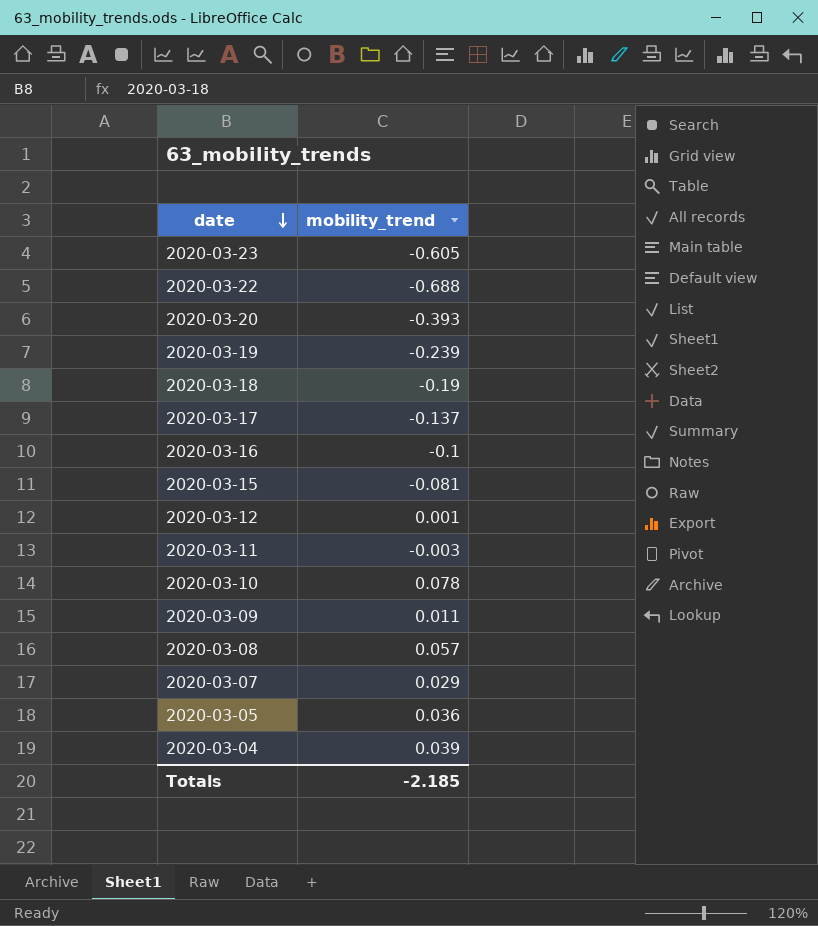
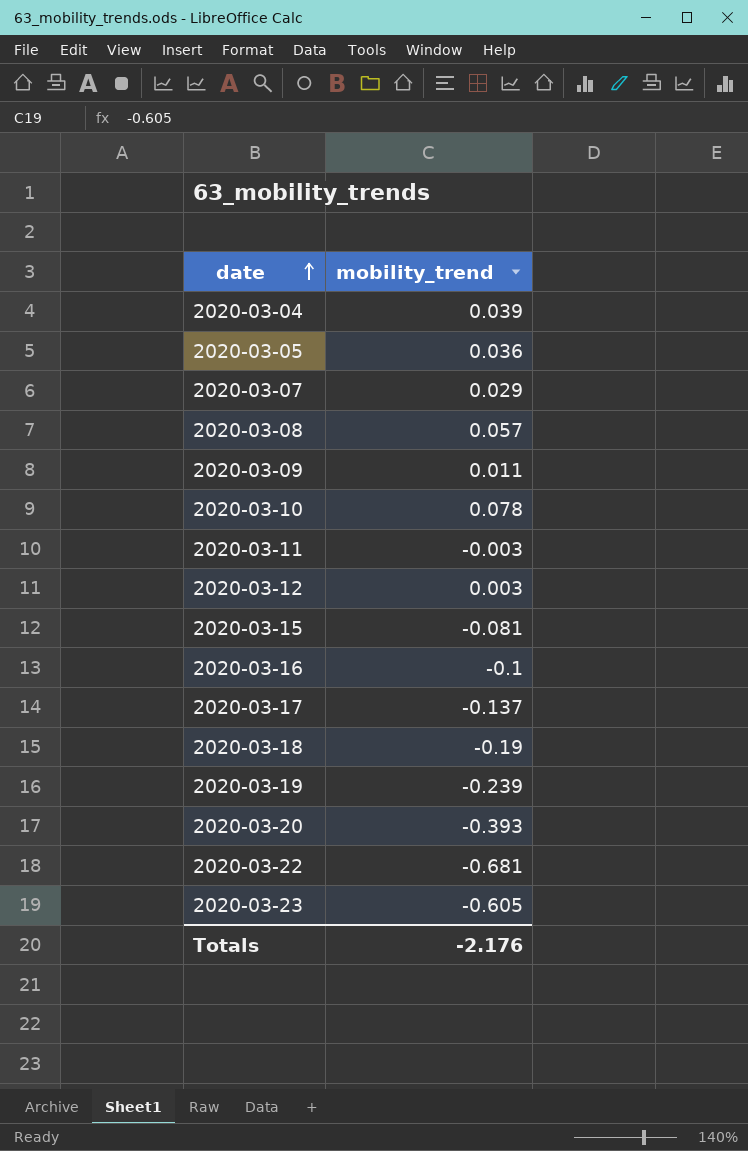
row order: date descending -> date ascending
2020-03-12 | mobility_trend: 0.001 -> 0.003
2020-03-22 | mobility_trend: -0.688 -> -0.681
Totals | mobility_trend: -2.185 -> -2.176

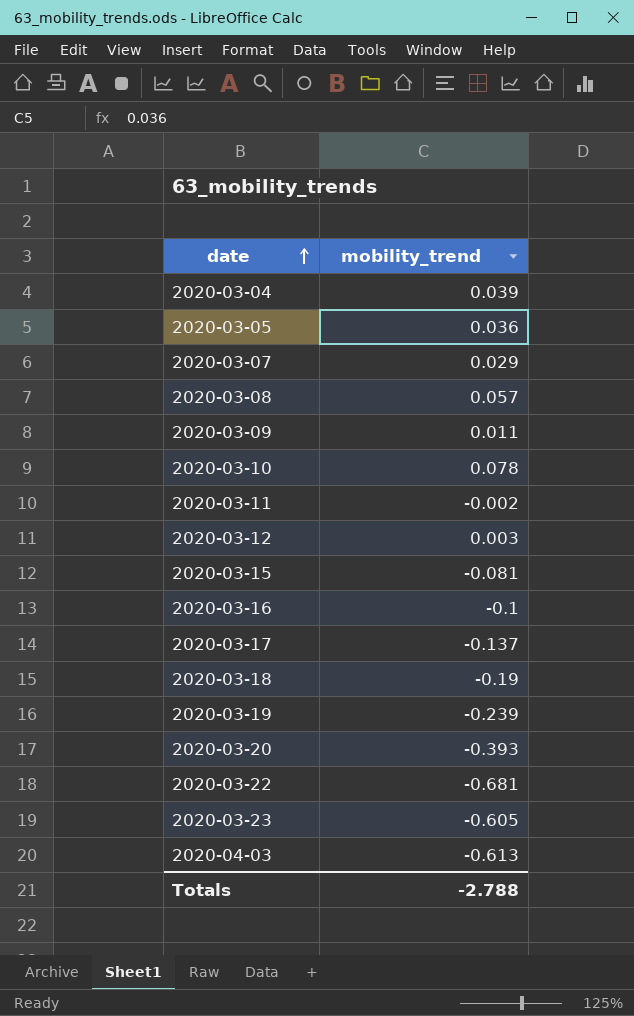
2020-03-11 | mobility_trend: -0.003 -> -0.002
row 2020-04-03: none -> -0.613
Totals | mobility_trend: -2.176 -> -2.788

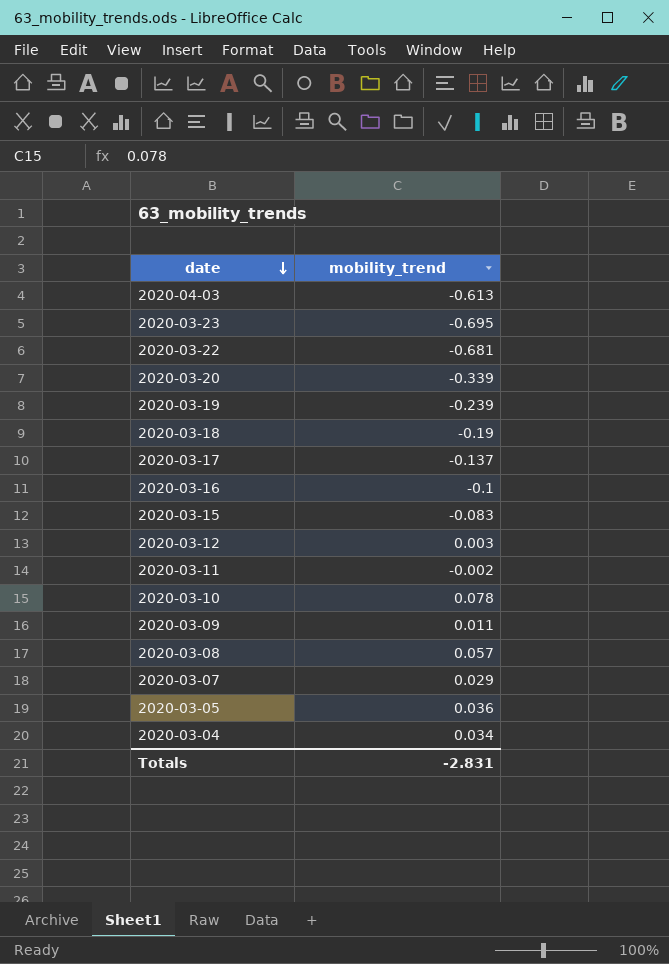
row order: date ascending -> date descending
2020-03-23 | mobility_trend: -0.605 -> -0.695
2020-03-20 | mobility_trend: -0.393 -> -0.339
2020-03-15 | mobility_trend: -0.081 -> -0.083
2020-03-04 | mobility_trend: 0.039 -> 0.034
Totals | mobility_trend: -2.788 -> -2.831

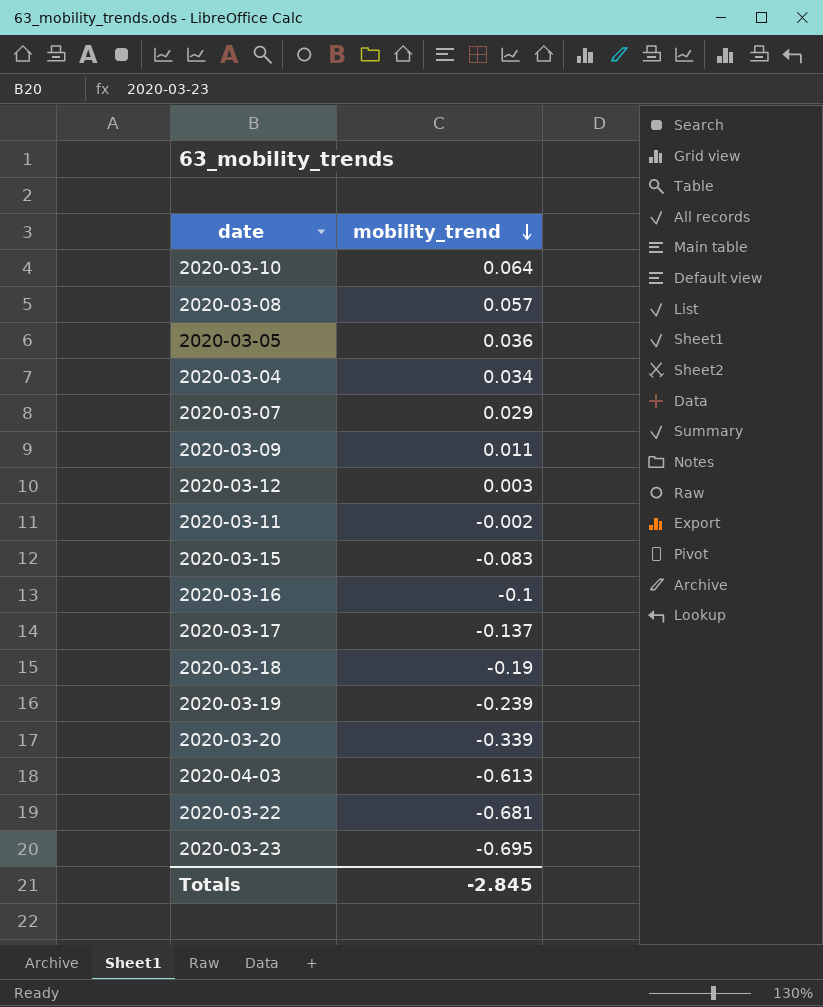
row order: date descending -> mobility_trend descending
2020-03-10 | mobility_trend: 0.078 -> 0.064
Totals | mobility_trend: -2.831 -> -2.845

